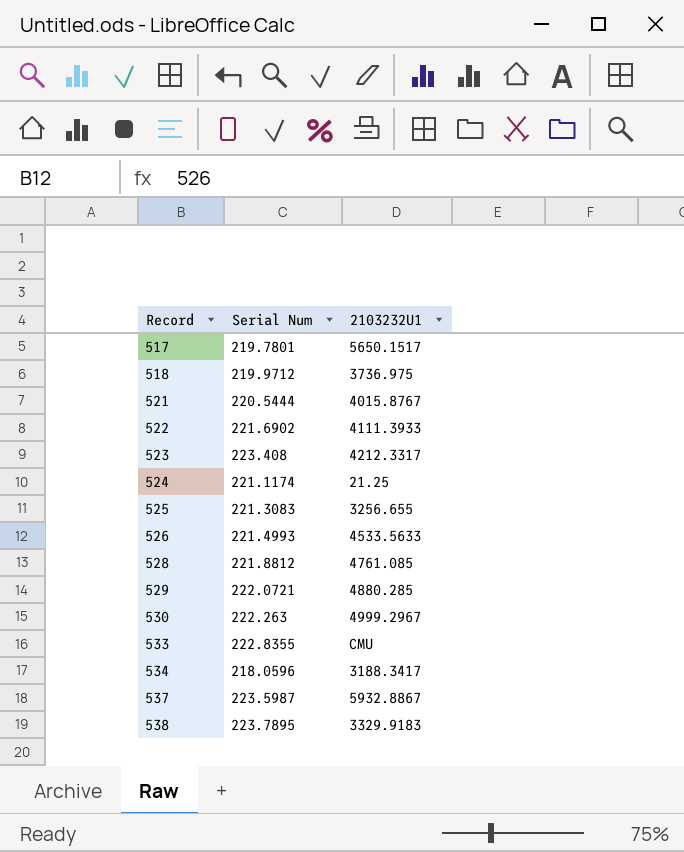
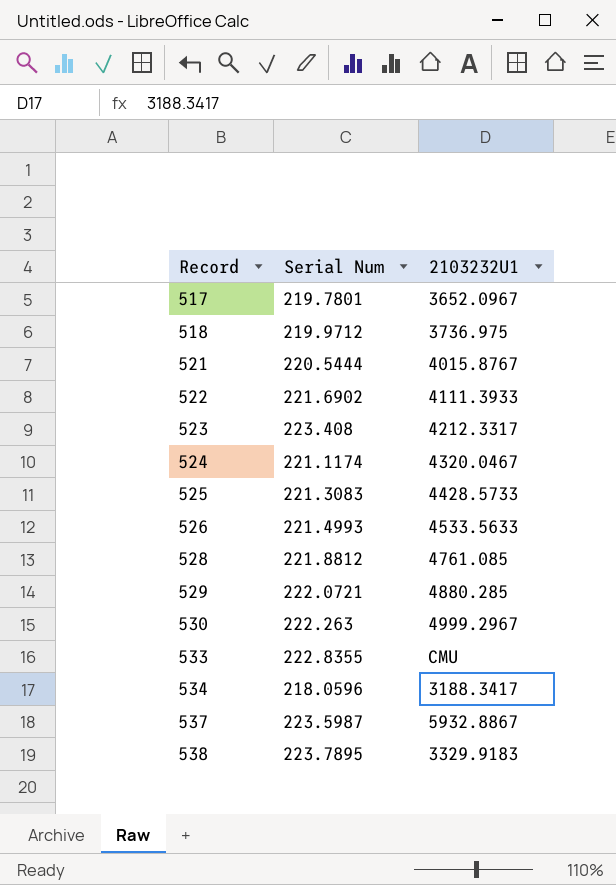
517 | 2103232U1: 5650.1517 -> 3652.0967
524 | 2103232U1: 21.25 -> 4320.0467
525 | 2103232U1: 3256.655 -> 4428.5733

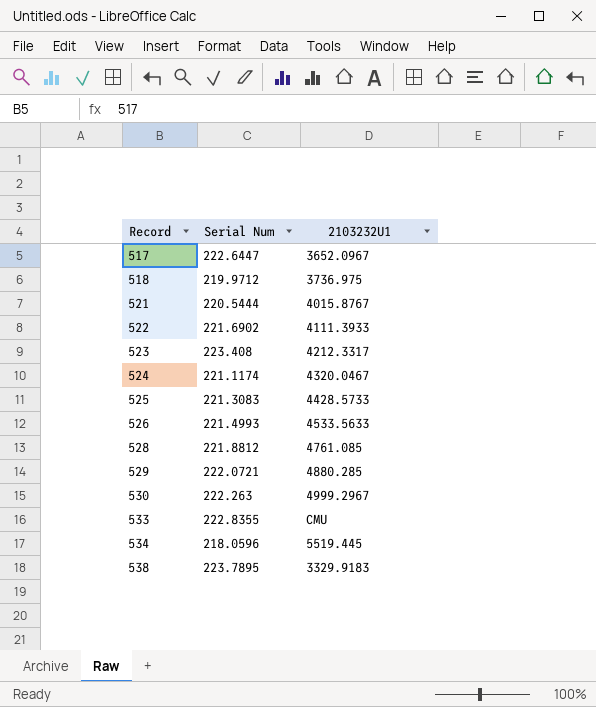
row 537: 223.5987 | 5932.8867 -> none
517 | Serial Num: 219.7801 -> 222.6447
534 | 2103232U1: 3188.3417 -> 5519.445

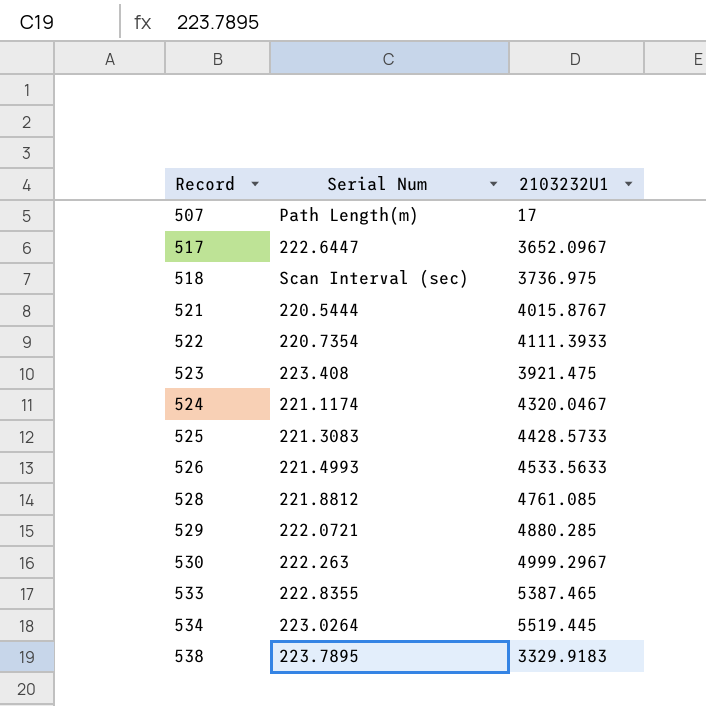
row 507: none -> Path Length(m) | 17
518 | Serial Num: 219.9712 -> Scan Interval (sec)
522 | Serial Num: 221.6902 -> 220.7354
523 | 2103232U1: 4212.3317 -> 3921.475
533 | 2103232U1: CMU -> 5387.465
534 | Serial Num: 218.0596 -> 223.0264

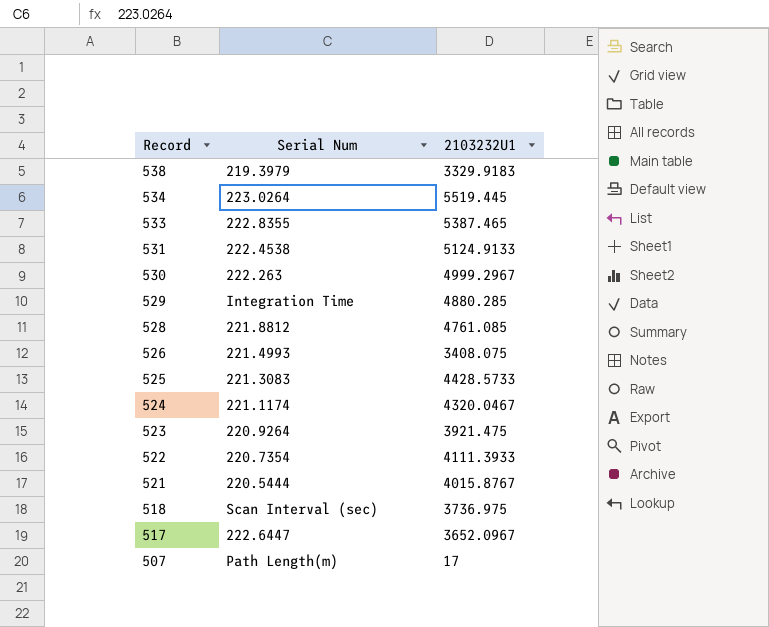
row order: Record ascending -> Record descending
538 | Serial Num: 223.7895 -> 219.3979
row 531: none -> 222.4538 | 5124.9133
529 | Serial Num: 222.0721 -> Integration Time
526 | 2103232U1: 4533.5633 -> 3408.075
523 | Serial Num: 223.408 -> 220.9264

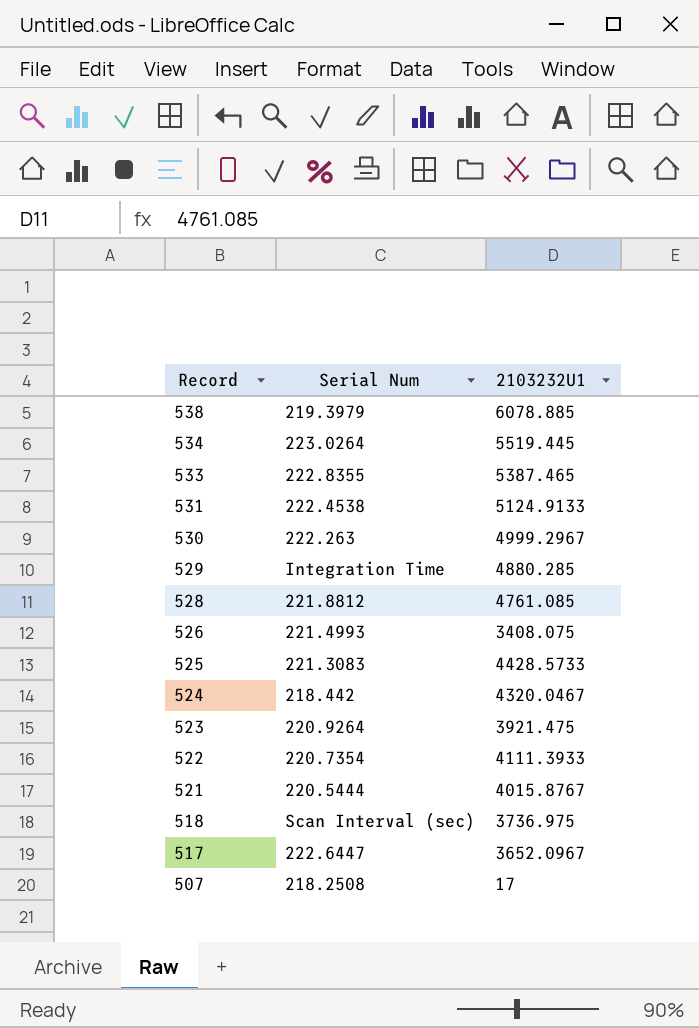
538 | 2103232U1: 3329.9183 -> 6078.885
524 | Serial Num: 221.1174 -> 218.442
507 | Serial Num: Path Length(m) -> 218.2508

